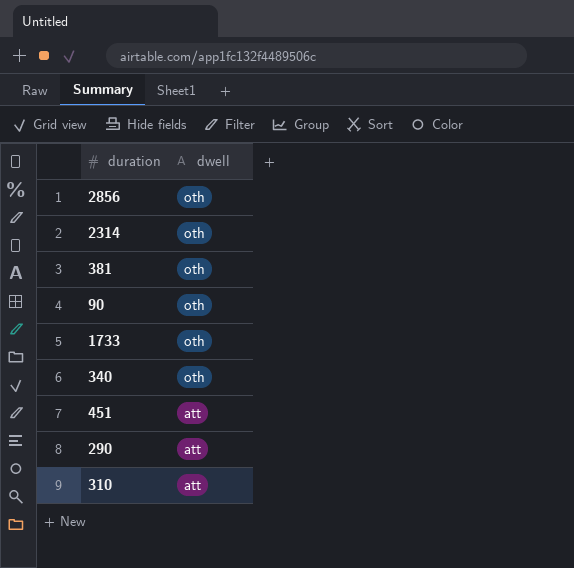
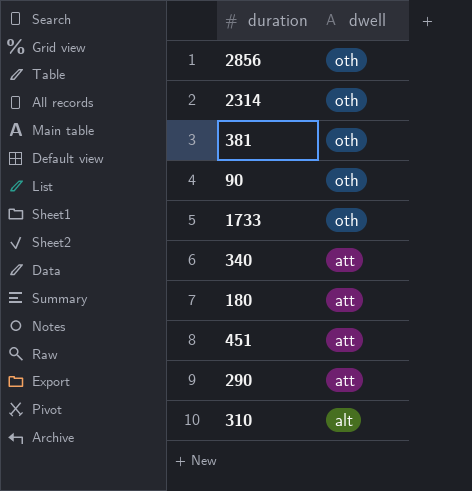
340 | dwell: oth -> att
row 180: none -> att
310 | dwell: att -> alt

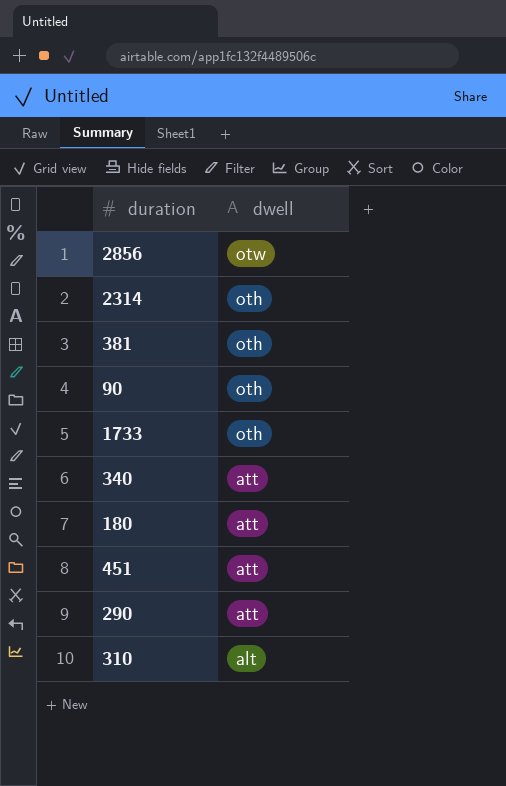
2856 | dwell: oth -> otw

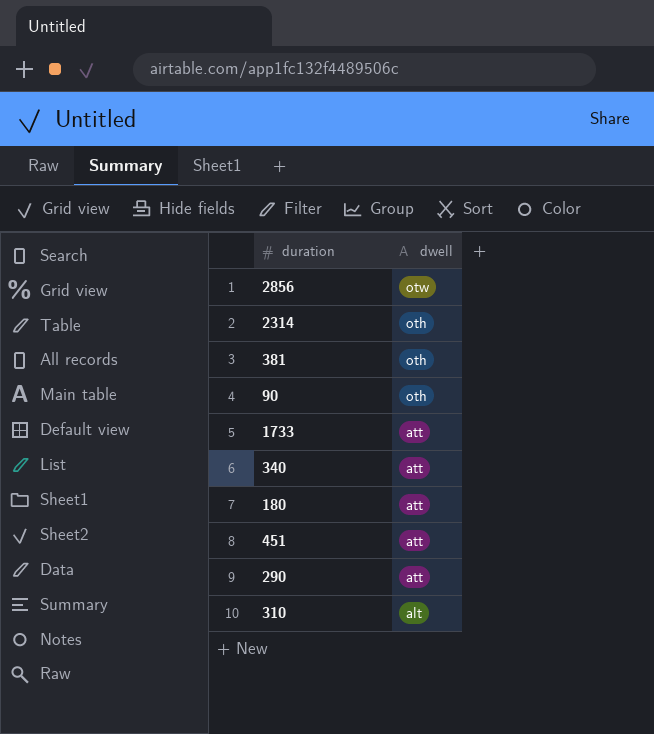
1733 | dwell: oth -> att

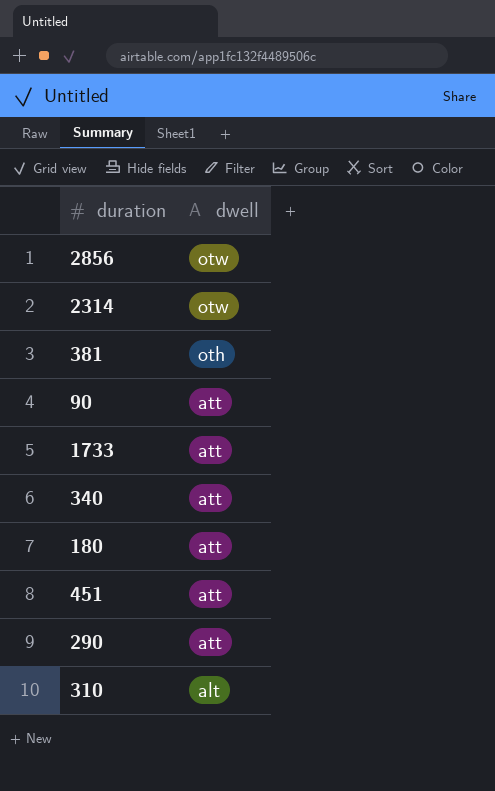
2314 | dwell: oth -> otw
90 | dwell: oth -> att

